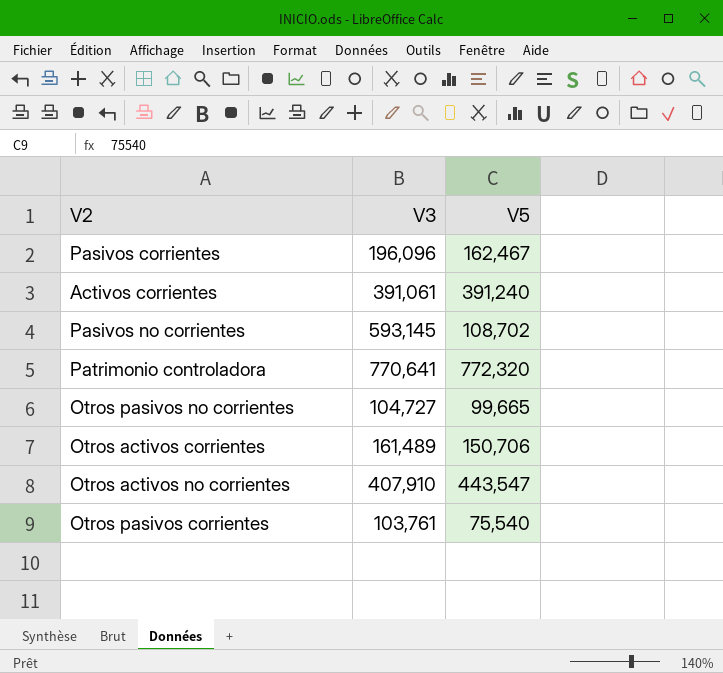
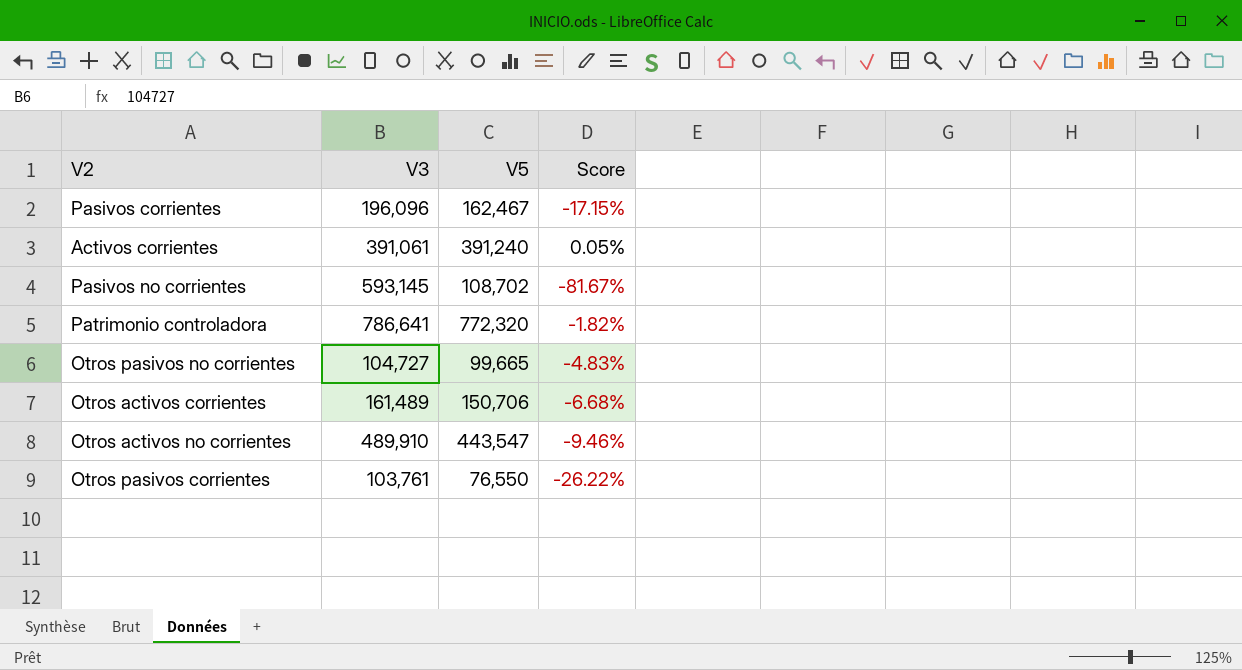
column Score | formula: none -> ([V5] - [V3]) / [V3]
Patrimonio controladora | V3: 770,641 -> 786,641
Otros activos no corrientes | V3: 407,910 -> 489,910
Otros pasivos corrientes | V5: 75,540 -> 76,550

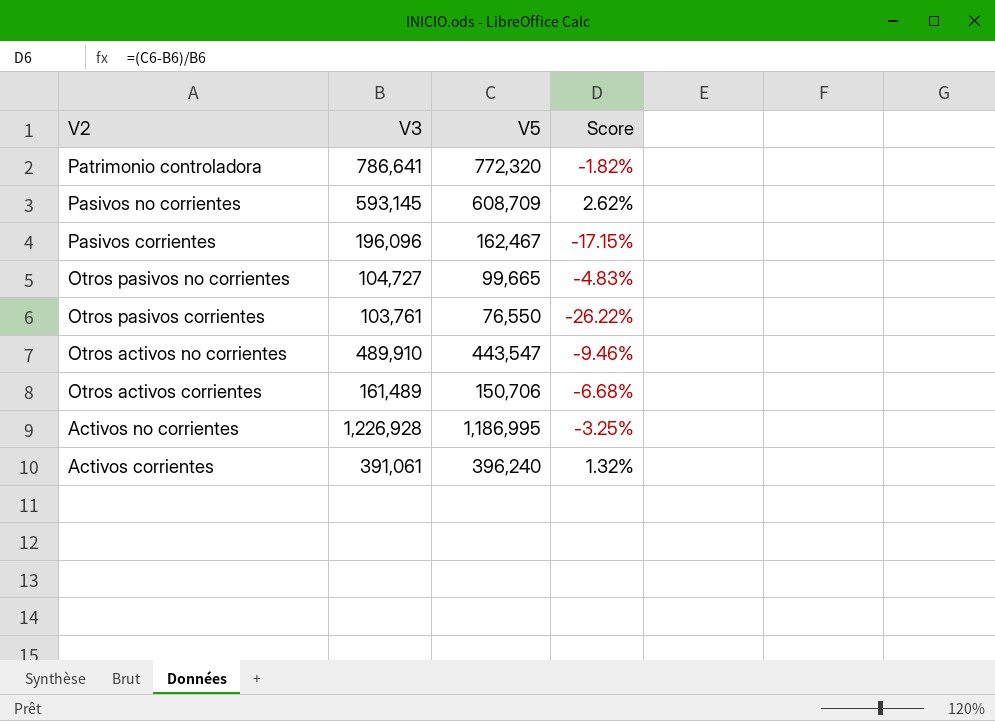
row order: none -> V2 descending
Pasivos no corrientes | V5: 108,702 -> 608,709
Pasivos no corrientes | Score: -81.67% -> 2.62%
row Activos no corrientes: none -> 1,226,928 | 1,186,995 | -3.25%
Activos corrientes | V5: 391,240 -> 396,240
Activos corrientes | Score: 0.05% -> 1.32%

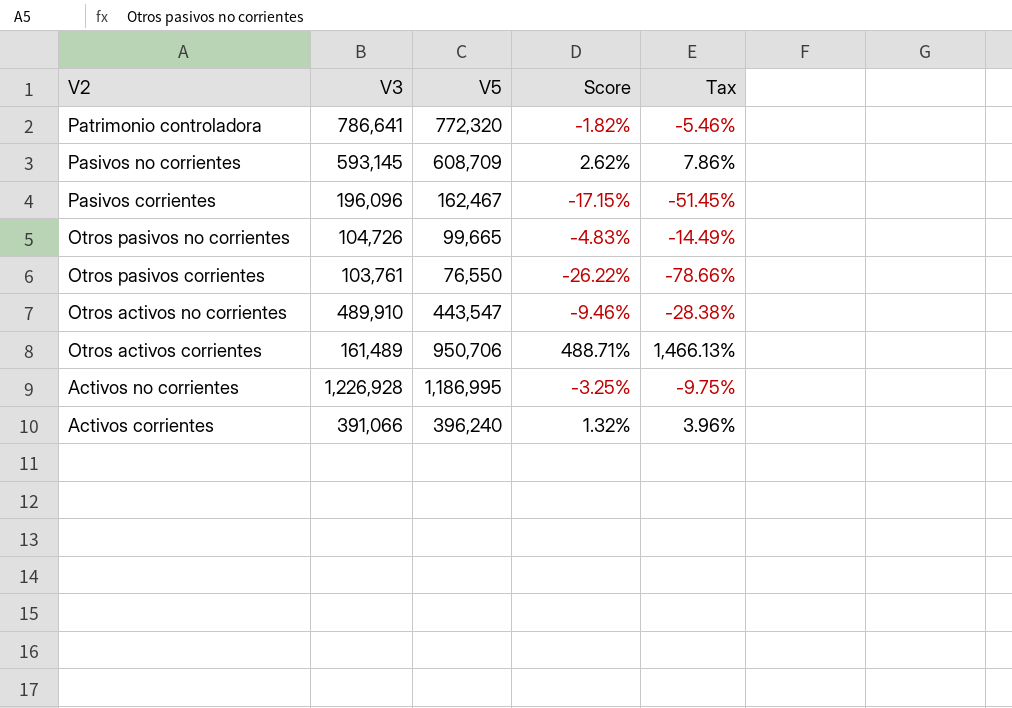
column Tax | formula: none -> [Score] * 3
Otros pasivos no corrientes | V3: 104,727 -> 104,726
Otros activos corrientes | V5: 150,706 -> 950,706
Otros activos corrientes | Score: -6.68% -> 488.71%
Activos corrientes | V3: 391,061 -> 391,066

